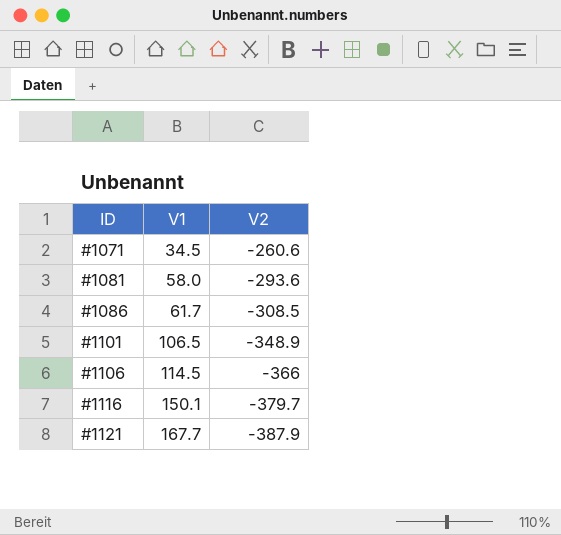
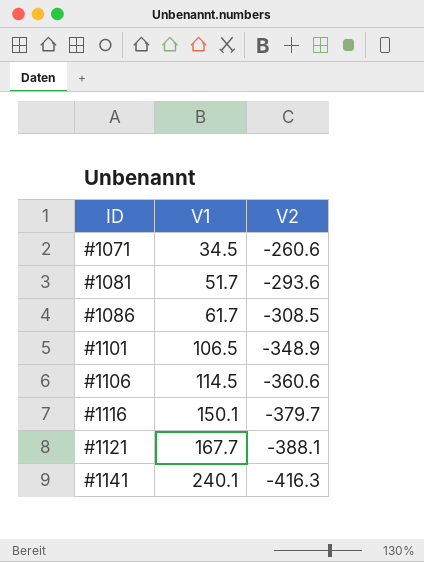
#1081 | V1: 58.0 -> 51.7
#1106 | V2: -366 -> -360.6
#1121 | V2: -387.9 -> -388.1
row #1141: none -> 240.1 | -416.3

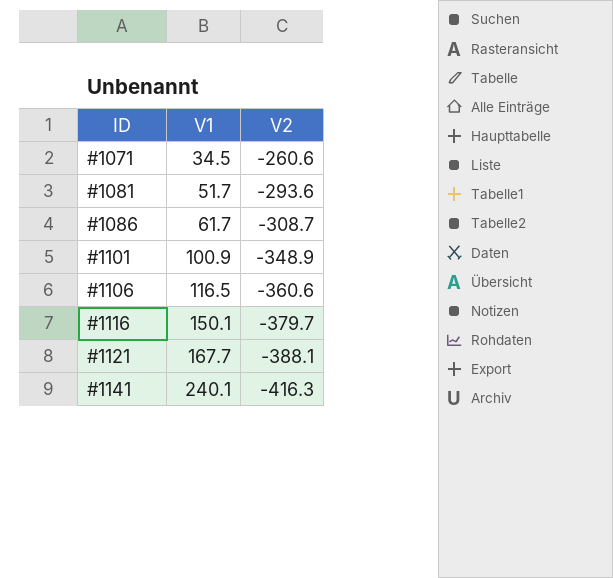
#1086 | V2: -308.5 -> -308.7
#1101 | V1: 106.5 -> 100.9
#1106 | V1: 114.5 -> 116.5

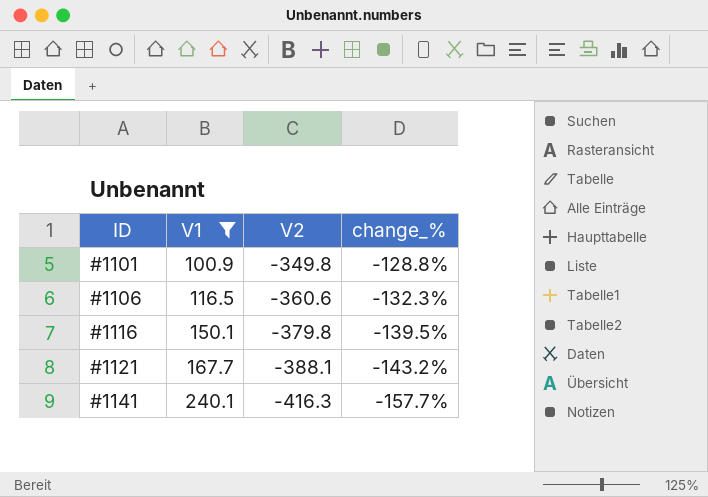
filter: none -> V1 >= 100.9
column change_% | formula: none -> ([V1] - [V2]) / [V2]
#1101 | V2: -348.9 -> -349.8
#1116 | V2: -379.7 -> -379.8

